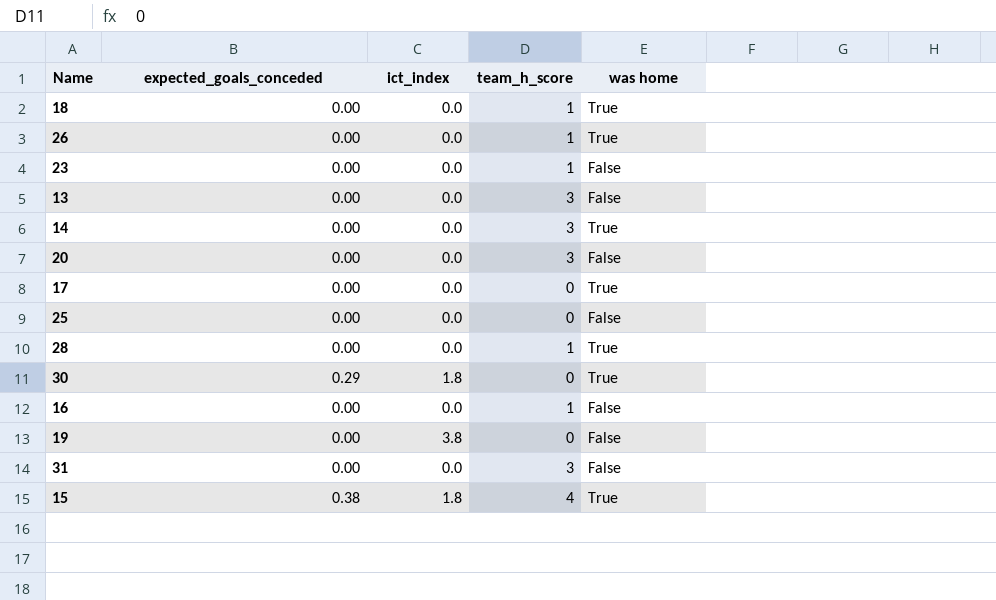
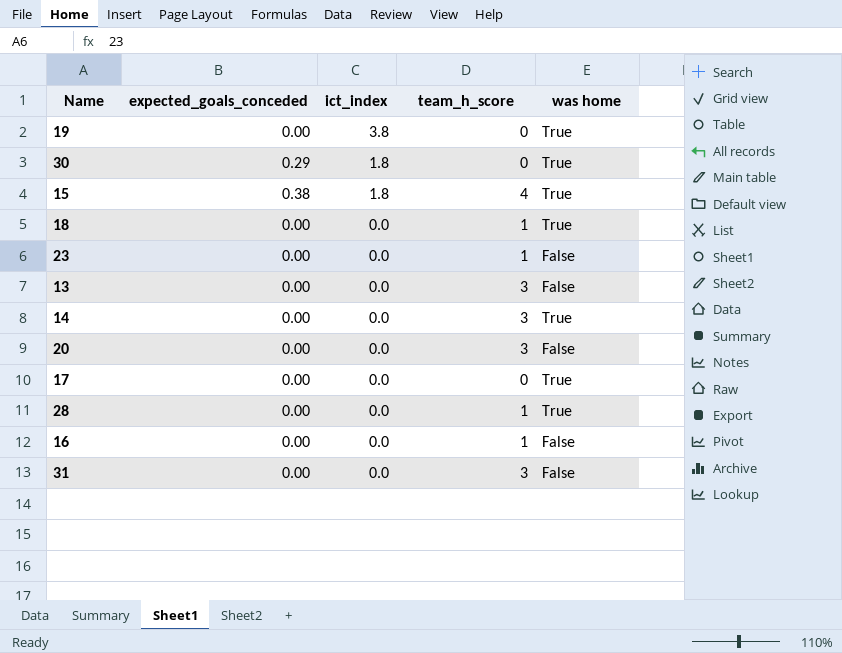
row order: none -> ict_index descending
row 26: 0.00 | 0.0 | 1 | True -> none
row 25: 0.00 | 0.0 | 0 | False -> none
19 | was home: False -> True

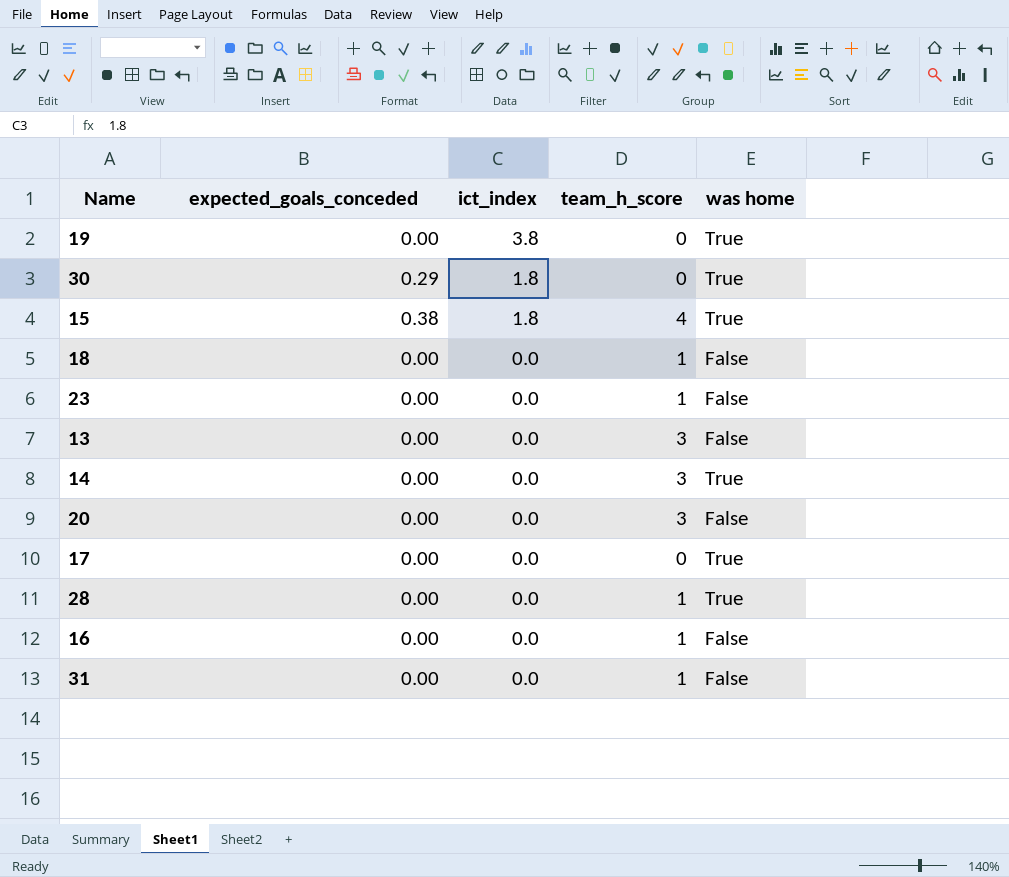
18 | was home: True -> False
31 | team_h_score: 3 -> 1

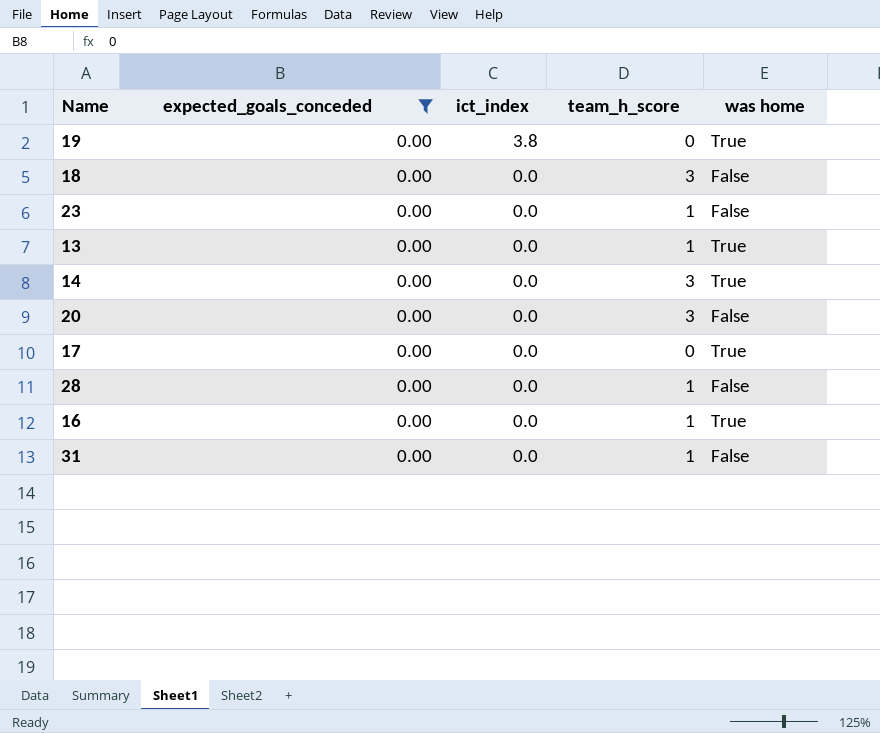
filter: none -> expected_goals_conceded = 0.00
18 | team_h_score: 1 -> 3
13 | team_h_score: 3 -> 1
13 | was home: False -> True
28 | was home: True -> False
16 | was home: False -> True

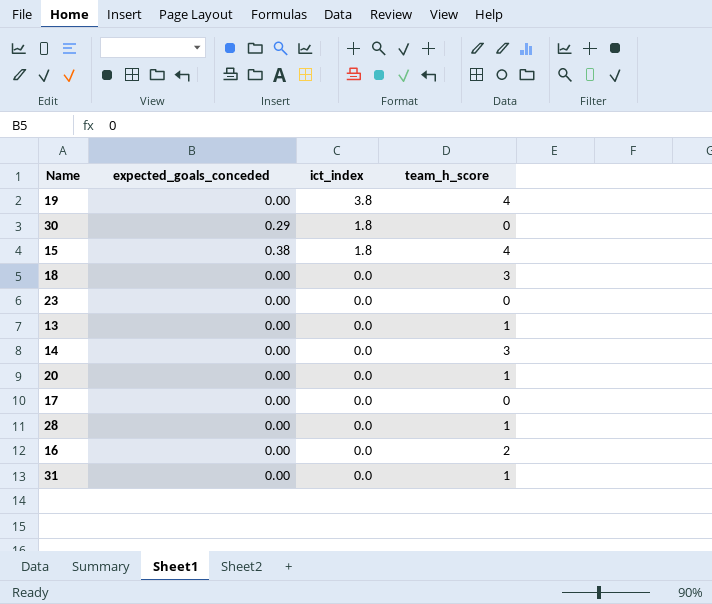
filter: expected_goals_conceded = 0.00 -> none
column was home | position: 5 -> none
19 | team_h_score: 0 -> 4
23 | team_h_score: 1 -> 0
20 | team_h_score: 3 -> 1
16 | team_h_score: 1 -> 2

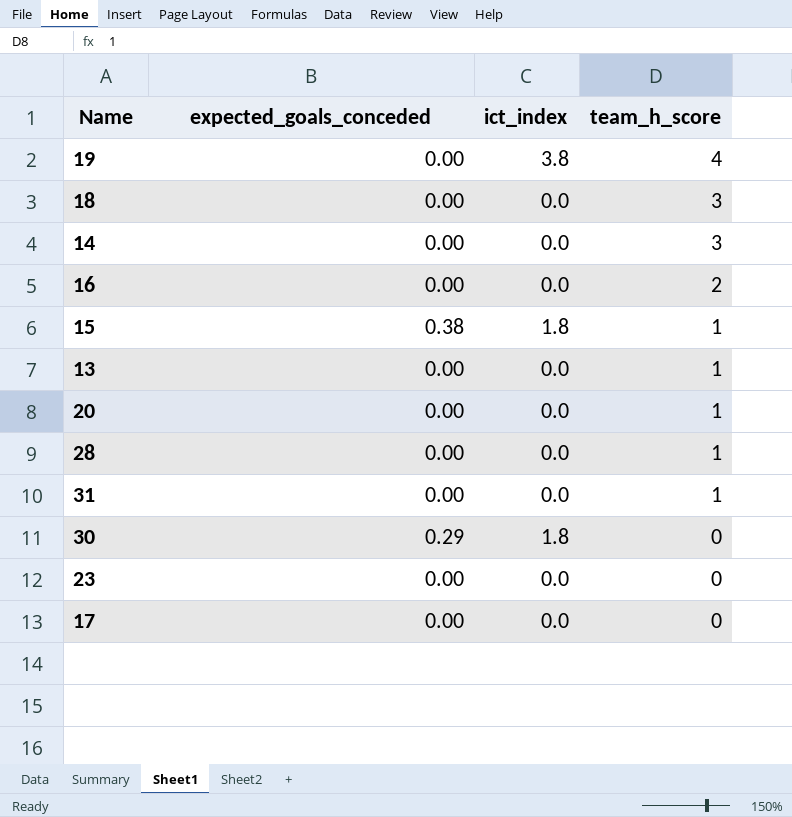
row order: ict_index descending -> team_h_score descending
15 | team_h_score: 4 -> 1

